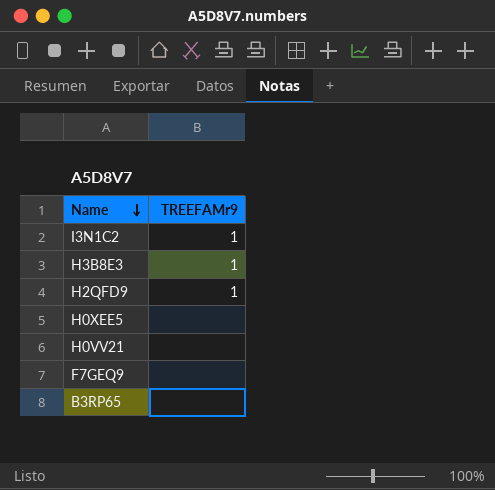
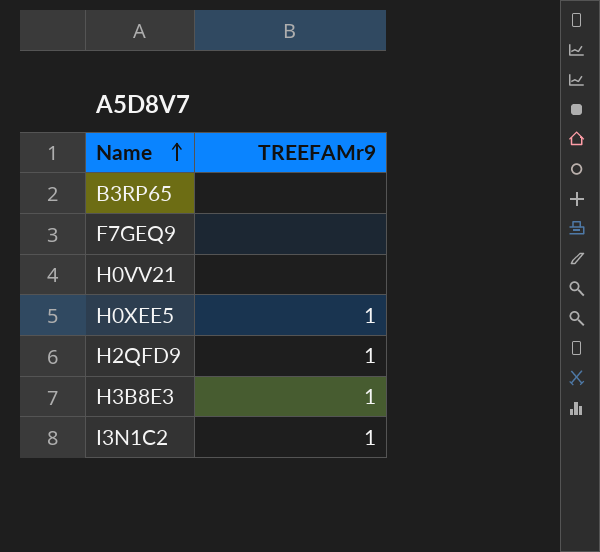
row order: Name descending -> Name ascending
H0XEE5 | TREEFAMr9: none -> 1

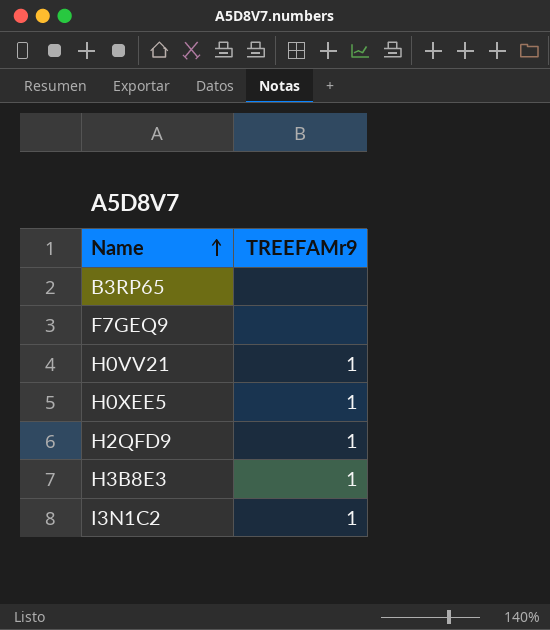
H0VV21 | TREEFAMr9: none -> 1

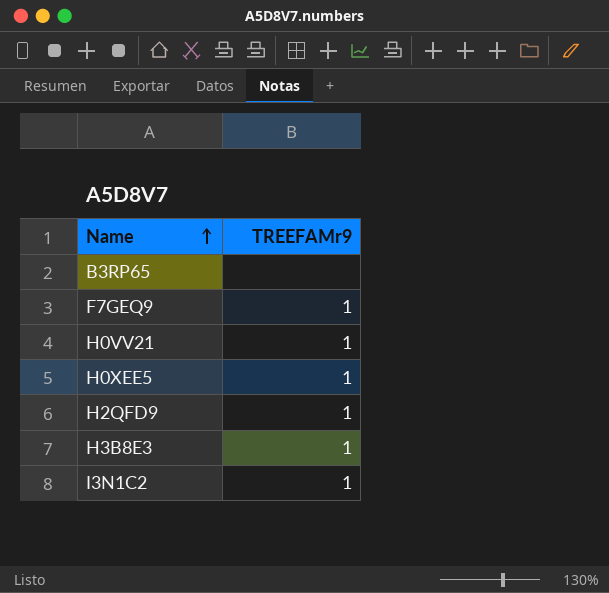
F7GEQ9 | TREEFAMr9: none -> 1

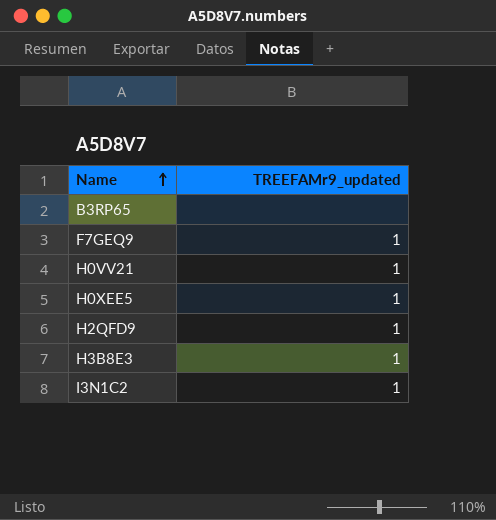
column name: TREEFAMr9 -> TREEFAMr9_updated

